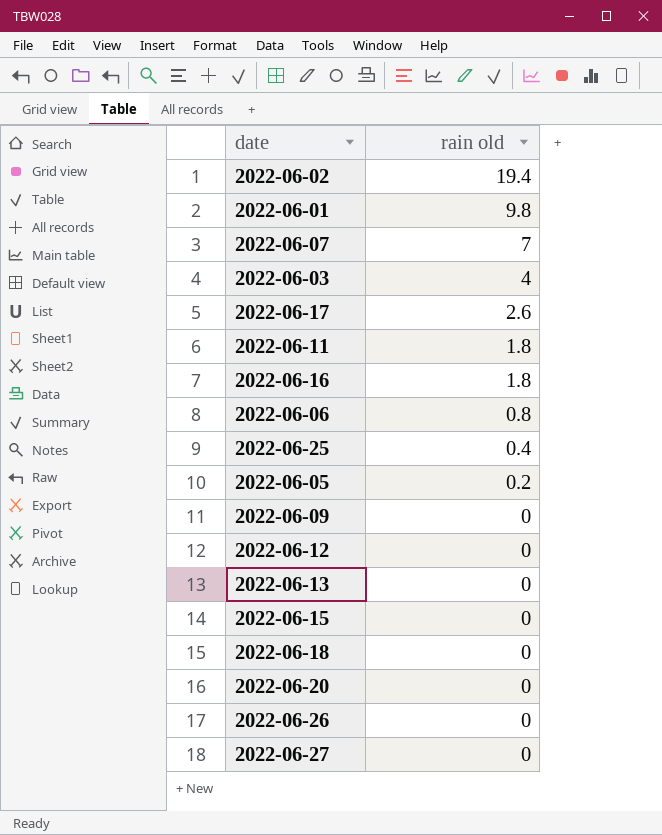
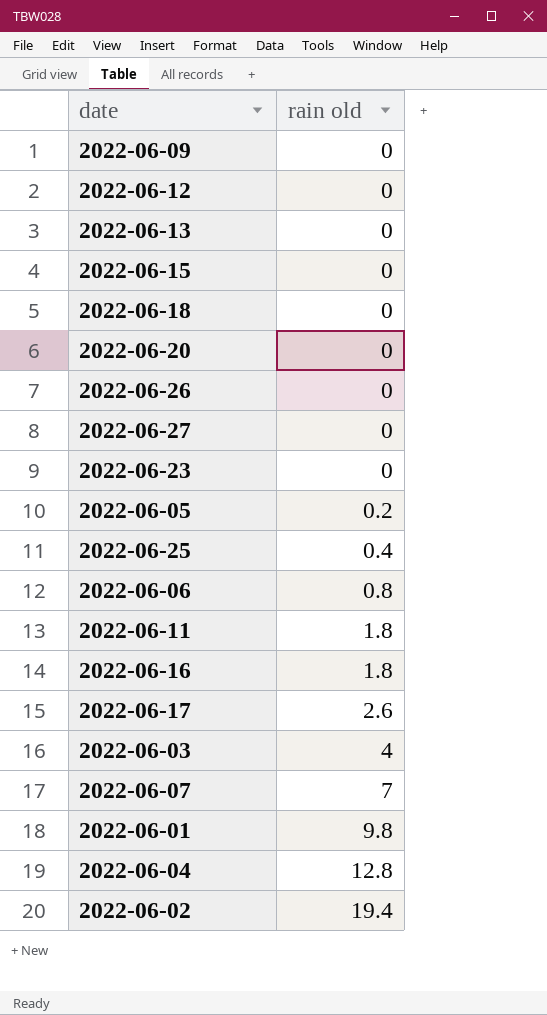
row order: rain old descending -> rain old ascending
row 2022-06-23: none -> 0
row 2022-06-04: none -> 12.8

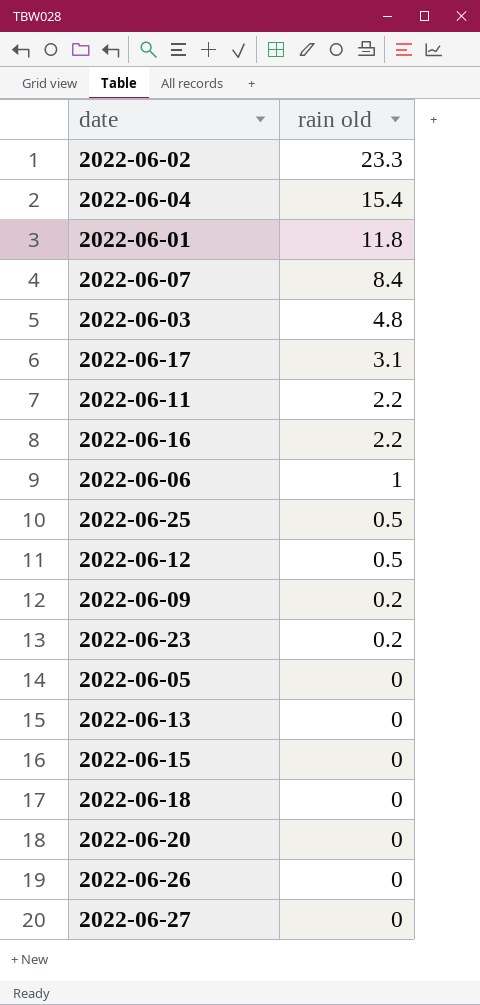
row order: rain old ascending -> rain old descending
2022-06-02 | rain old: 19.4 -> 23.3
2022-06-04 | rain old: 12.8 -> 15.4
2022-06-01 | rain old: 9.8 -> 11.8
2022-06-07 | rain old: 7 -> 8.4
2022-06-03 | rain old: 4 -> 4.8
2022-06-17 | rain old: 2.6 -> 3.1
2022-06-11 | rain old: 1.8 -> 2.2
2022-06-16 | rain old: 1.8 -> 2.2
2022-06-06 | rain old: 0.8 -> 1
2022-06-25 | rain old: 0.4 -> 0.5
2022-06-12 | rain old: 0 -> 0.5
2022-06-09 | rain old: 0 -> 0.2
2022-06-23 | rain old: 0 -> 0.2
2022-06-05 | rain old: 0.2 -> 0

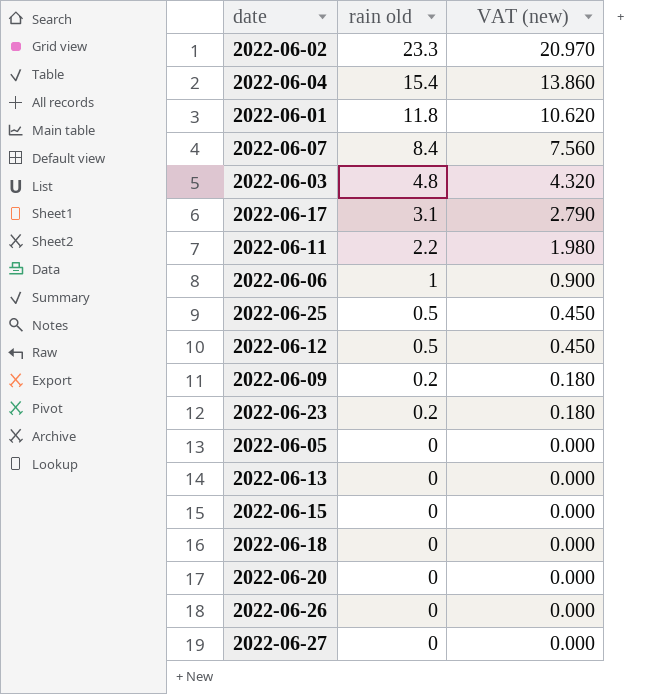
column VAT (new) | formula: none -> [rain old] * 0.9
row 2022-06-16: 2.2 -> none

